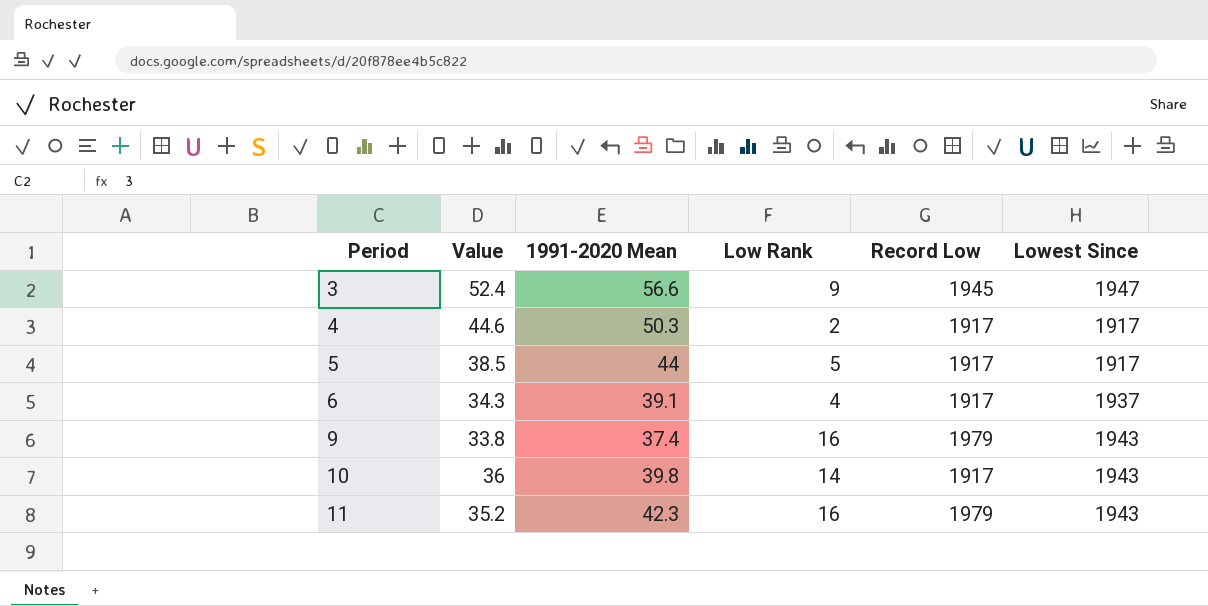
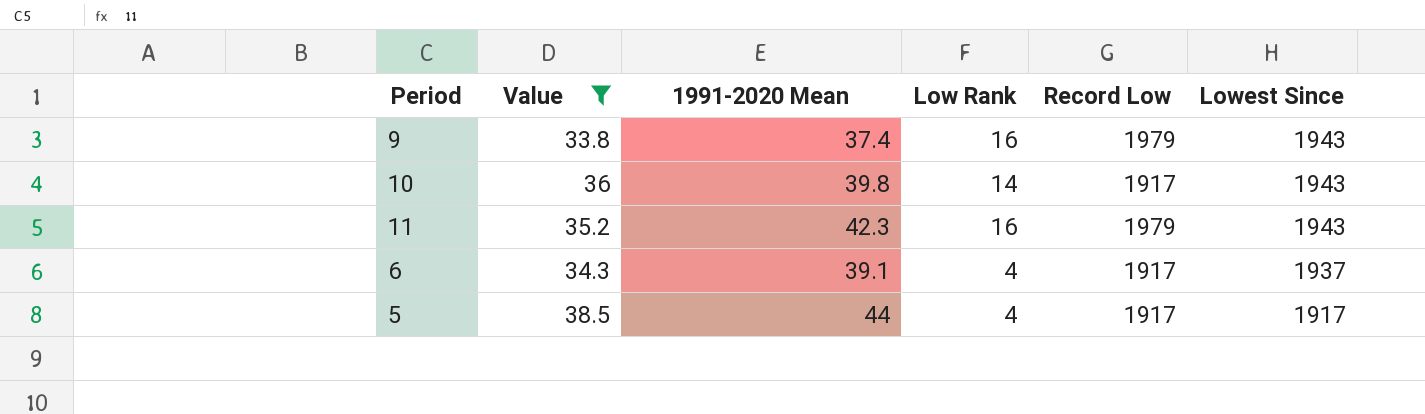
filter: none -> Value <= 38.5
row order: Period ascending -> Lowest Since descending
5 | Low Rank: 5 -> 4

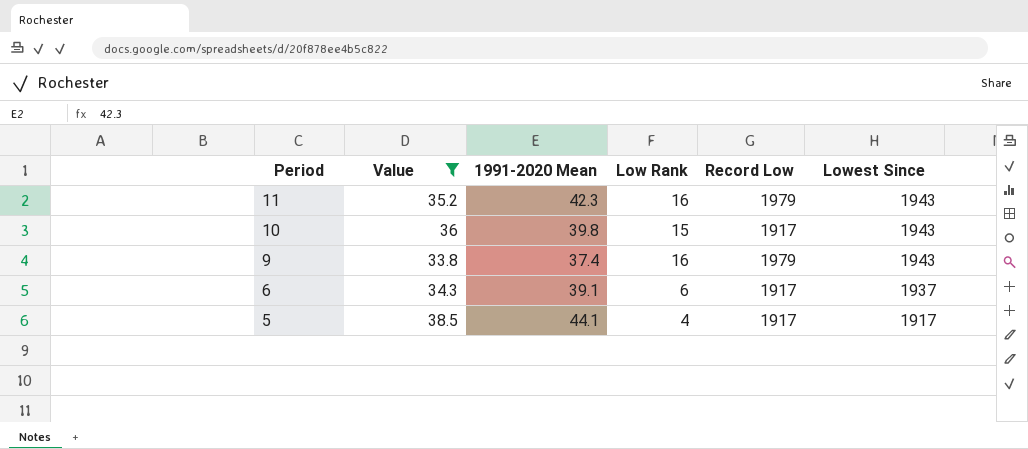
row order: Lowest Since descending -> Period descending
10 | Low Rank: 14 -> 15
6 | Low Rank: 4 -> 6
5 | 1991-2020 Mean: 44 -> 44.1

